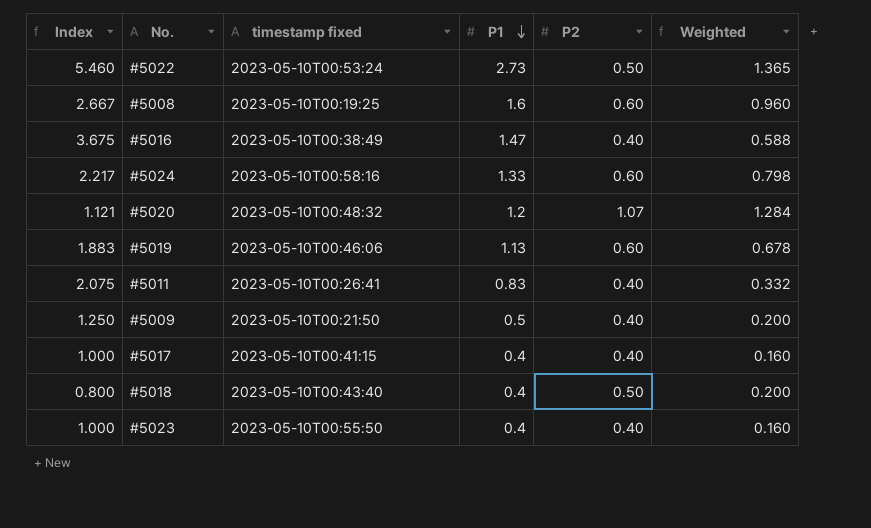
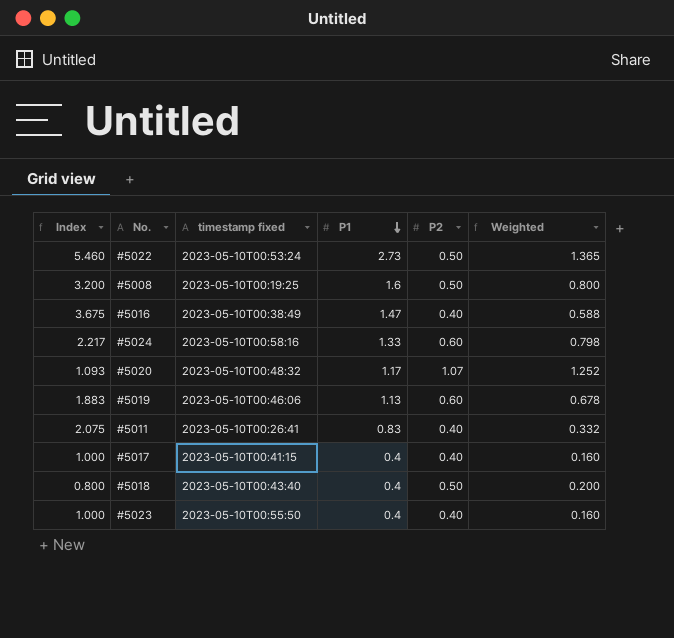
row #5009: 1.250 | 2023-05-10T00:21:50 | 0.5 | 0.40 | 0.200 -> none
#5008 | Index: 2.667 -> 3.200
#5008 | P2: 0.60 -> 0.50
#5008 | Weighted: 0.960 -> 0.800
#5020 | Index: 1.121 -> 1.093
#5020 | P1: 1.2 -> 1.17
#5020 | Weighted: 1.284 -> 1.252

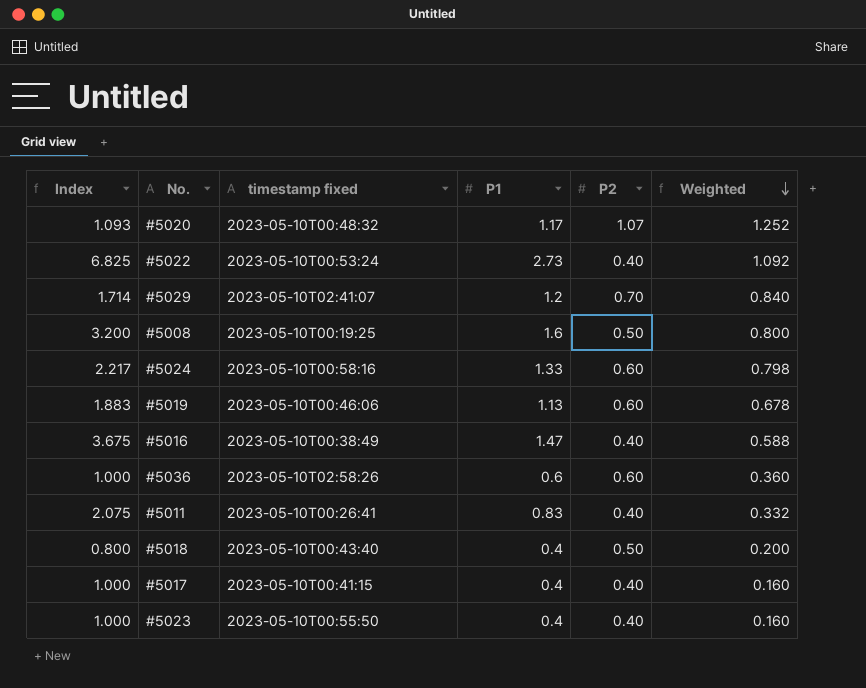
row order: P1 descending -> Weighted descending
#5022 | Index: 5.460 -> 6.825
#5022 | P2: 0.50 -> 0.40
#5022 | Weighted: 1.365 -> 1.092
row #5029: none -> 1.714 | 2023-05-10T02:41:07 | 1.2 | 0.70 | 0.840
row #5036: none -> 1.000 | 2023-05-10T02:58:26 | 0.6 | 0.60 | 0.360

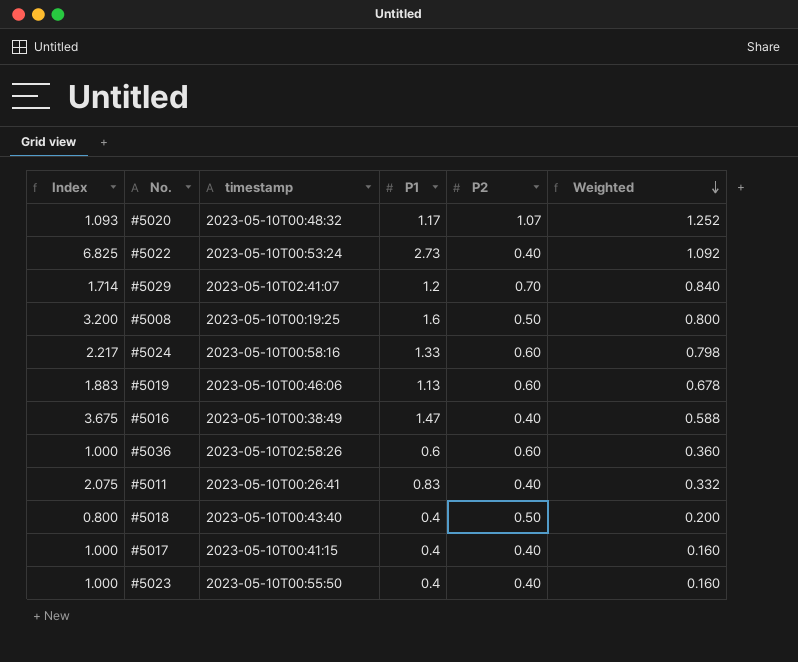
column name: timestamp fixed -> timestamp

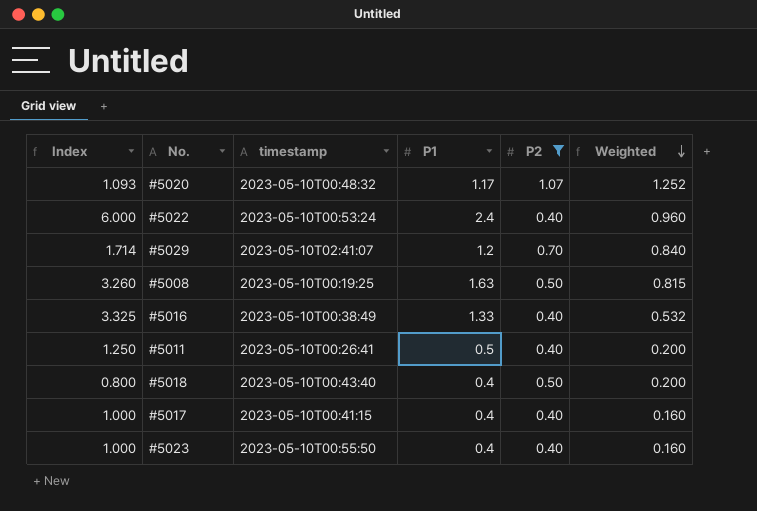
filter: none -> P2 != 0.60
#5022 | Index: 6.825 -> 6.000
#5022 | P1: 2.73 -> 2.4
#5022 | Weighted: 1.092 -> 0.960
#5008 | Index: 3.200 -> 3.260
#5008 | P1: 1.6 -> 1.63
#5008 | Weighted: 0.800 -> 0.815
#5016 | Index: 3.675 -> 3.325
#5016 | P1: 1.47 -> 1.33
#5016 | Weighted: 0.588 -> 0.532
#5011 | Index: 2.075 -> 1.250
#5011 | P1: 0.83 -> 0.5
#5011 | Weighted: 0.332 -> 0.200

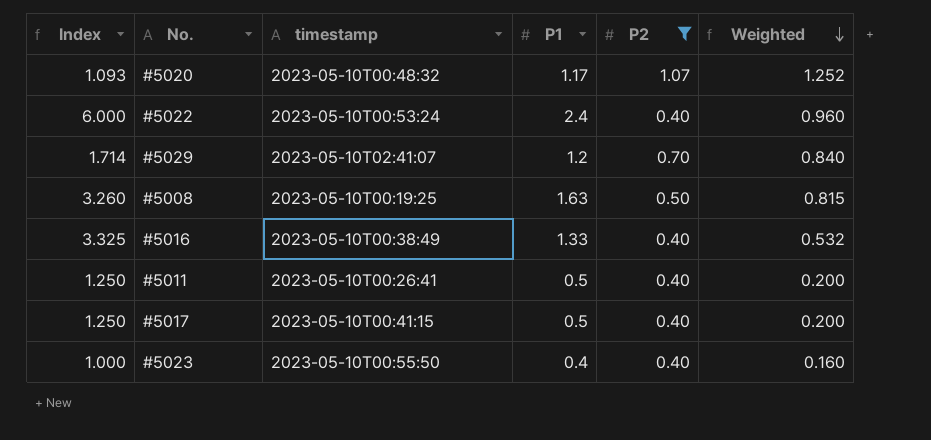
row #5018: 0.800 | 2023-05-10T00:43:40 | 0.4 | 0.50 | 0.200 -> none
#5017 | Index: 1.000 -> 1.250
#5017 | P1: 0.4 -> 0.5
#5017 | Weighted: 0.160 -> 0.200

